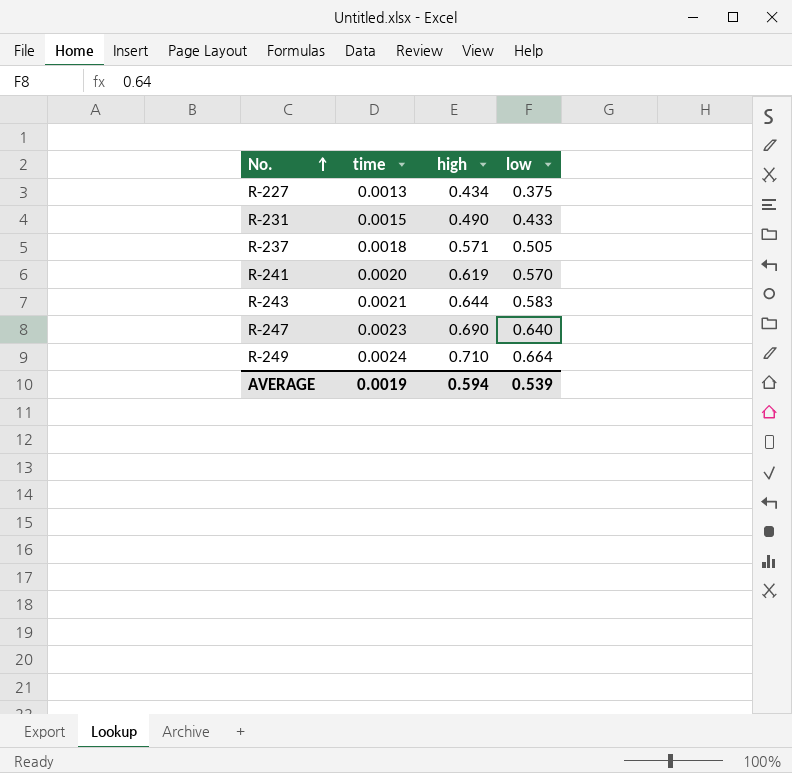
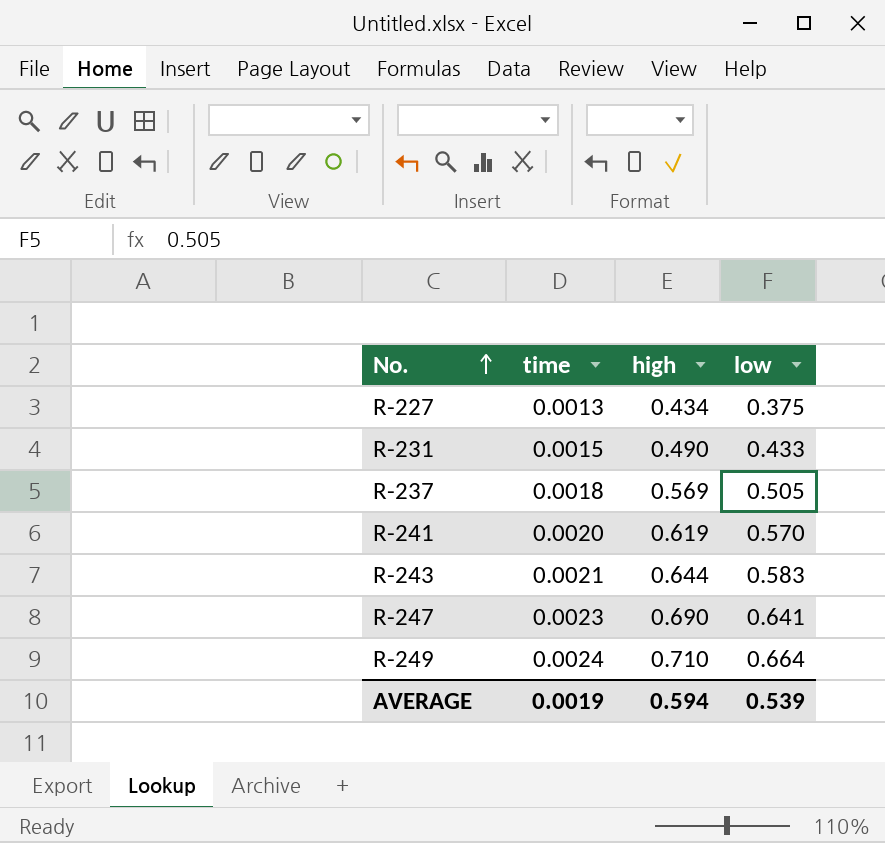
R-237 | high: 0.571 -> 0.569
R-247 | low: 0.640 -> 0.641

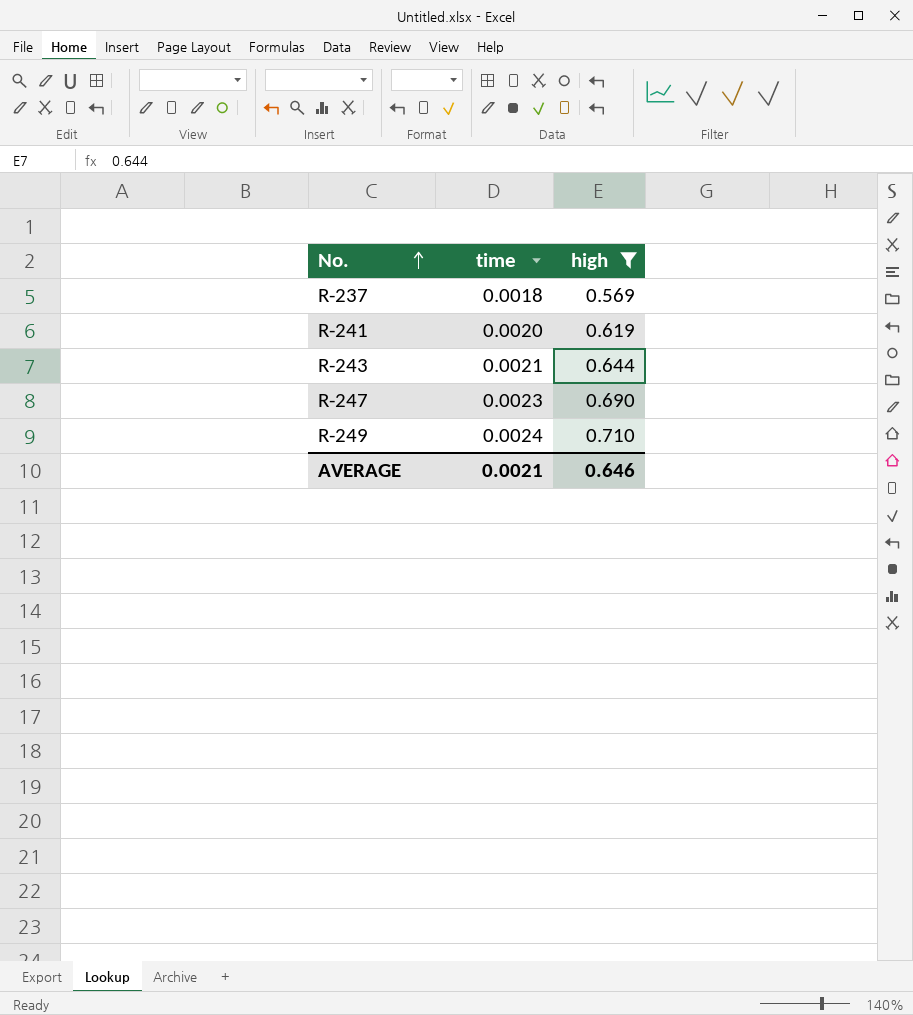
filter: none -> high >= 0.569
column low | position: 4 -> none
AVERAGE | time: 0.0019 -> 0.0021
AVERAGE | high: 0.594 -> 0.646

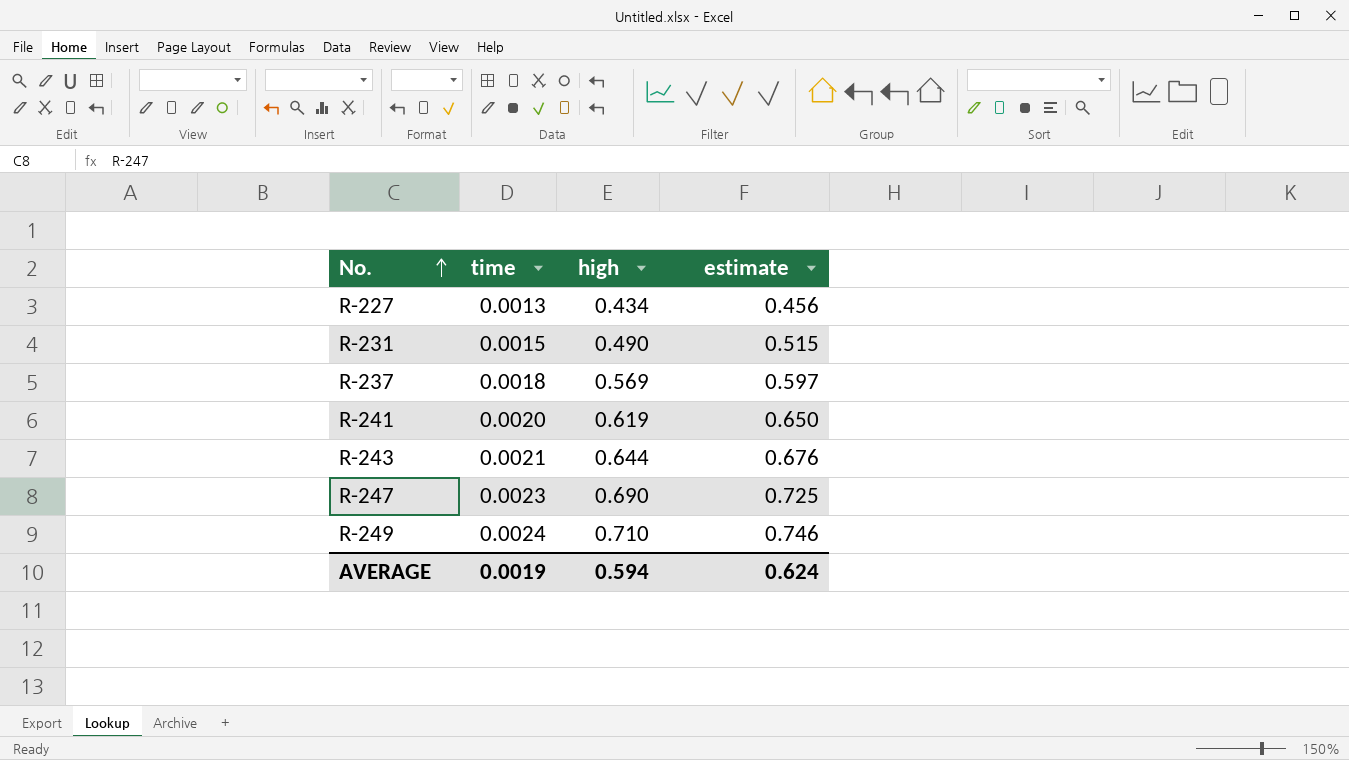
filter: high >= 0.569 -> none
column estimate | formula: none -> [high] * 1.05
AVERAGE | time: 0.0021 -> 0.0019
AVERAGE | high: 0.646 -> 0.594

